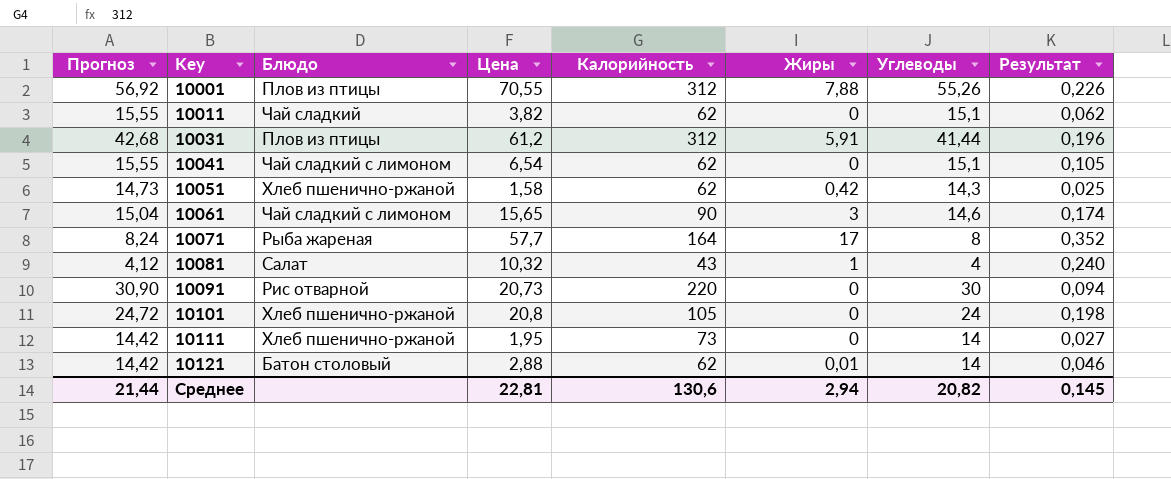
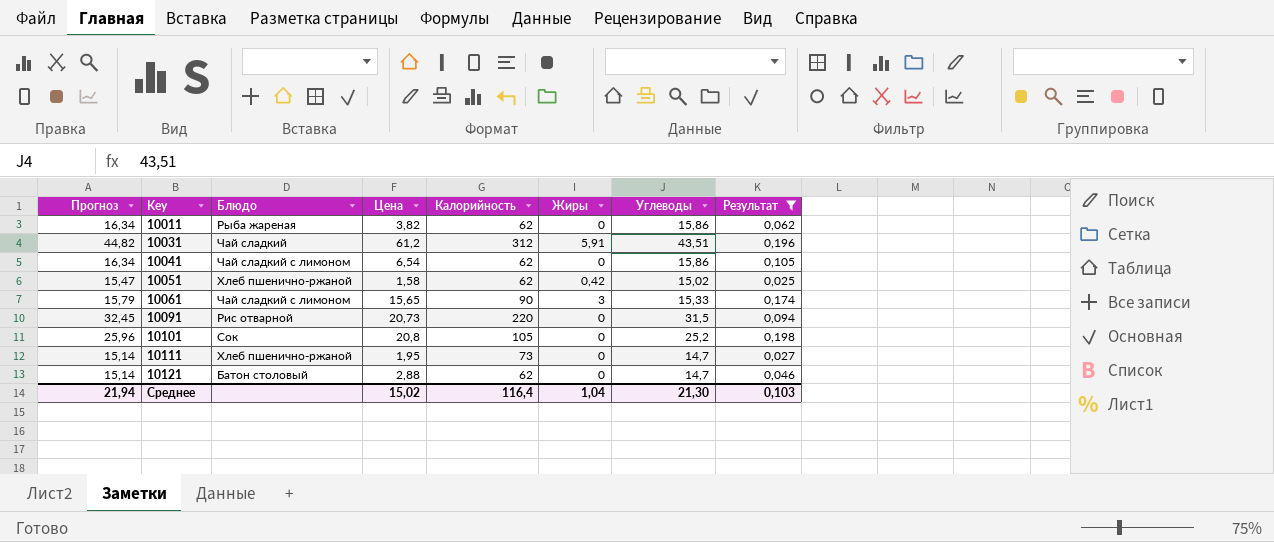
filter: none -> Результат <= 0,198
10011 | Прогноз: 15,55 -> 16,34
10011 | Блюдо: Чай сладкий -> Рыба жареная
10011 | Углеводы: 15,1 -> 15,86
10031 | Прогноз: 42,68 -> 44,82
10031 | Блюдо: Плов из птицы -> Чай сладкий
10031 | Углеводы: 41,44 -> 43,51
10041 | Прогноз: 15,55 -> 16,34
10041 | Углеводы: 15,1 -> 15,86
10051 | Прогноз: 14,73 -> 15,47
10051 | Углеводы: 14,3 -> 15,02
10061 | Прогноз: 15,04 -> 15,79
10061 | Углеводы: 14,6 -> 15,33
10091 | Прогноз: 30,90 -> 32,45
10091 | Углеводы: 30 -> 31,5
10101 | Прогноз: 24,72 -> 25,96
10101 | Блюдо: Хлеб пшенично-ржаной -> Сок
10101 | Углеводы: 24 -> 25,2
10111 | Прогноз: 14,42 -> 15,14
10111 | Углеводы: 14 -> 14,7
10121 | Прогноз: 14,42 -> 15,14
10121 | Жиры: 0,01 -> 0
10121 | Углеводы: 14 -> 14,7
Среднее | Прогноз: 21,44 -> 21,94
Среднее | Цена: 22,81 -> 15,02
Среднее | Калорийность: 130,6 -> 116,4
Среднее | Жиры: 2,94 -> 1,04
Среднее | Углеводы: 20,82 -> 21,30
Среднее | Результат: 0,145 -> 0,103

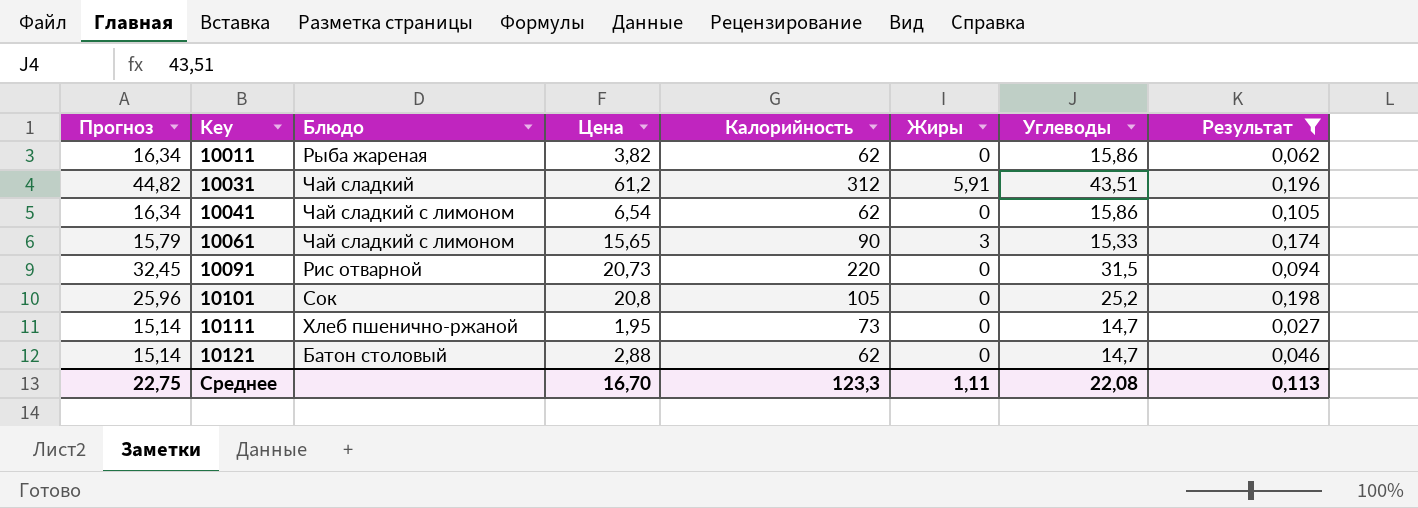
row 10051: 15,47 | Хлеб пшенично-ржаной | 1,58 | 62 | 0,42 | 15,02 | 0,025 -> none
Среднее | Прогноз: 21,94 -> 22,75
Среднее | Цена: 15,02 -> 16,70
Среднее | Калорийность: 116,4 -> 123,3
Среднее | Жиры: 1,04 -> 1,11
Среднее | Углеводы: 21,30 -> 22,08
Среднее | Результат: 0,103 -> 0,113

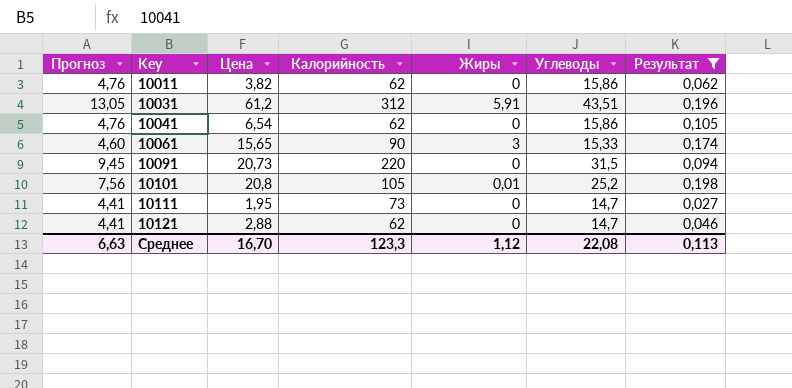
column Блюдо | position: 3 -> none
column Прогноз | formula: [Углеводы] * 1,03 -> [Углеводы] * 0,3
10101 | Жиры: 0 -> 0,01
Среднее | Прогноз: 22,75 -> 6,63
Среднее | Жиры: 1,11 -> 1,12

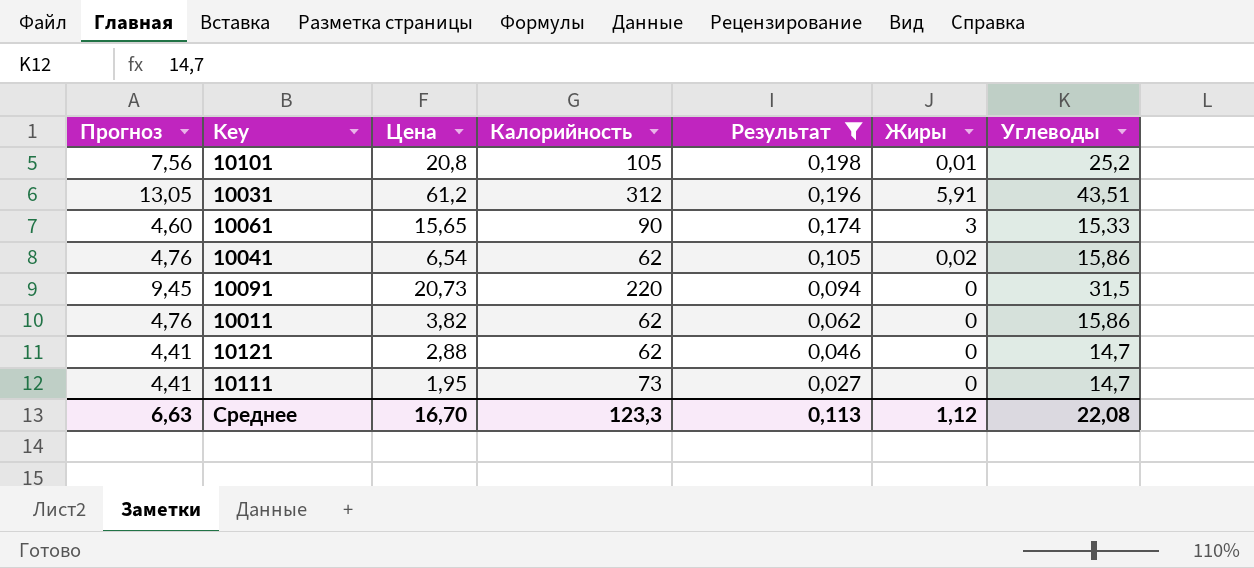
row order: Key ascending -> Результат descending
column Результат | position: 7 -> 5
10041 | Жиры: 0 -> 0,02

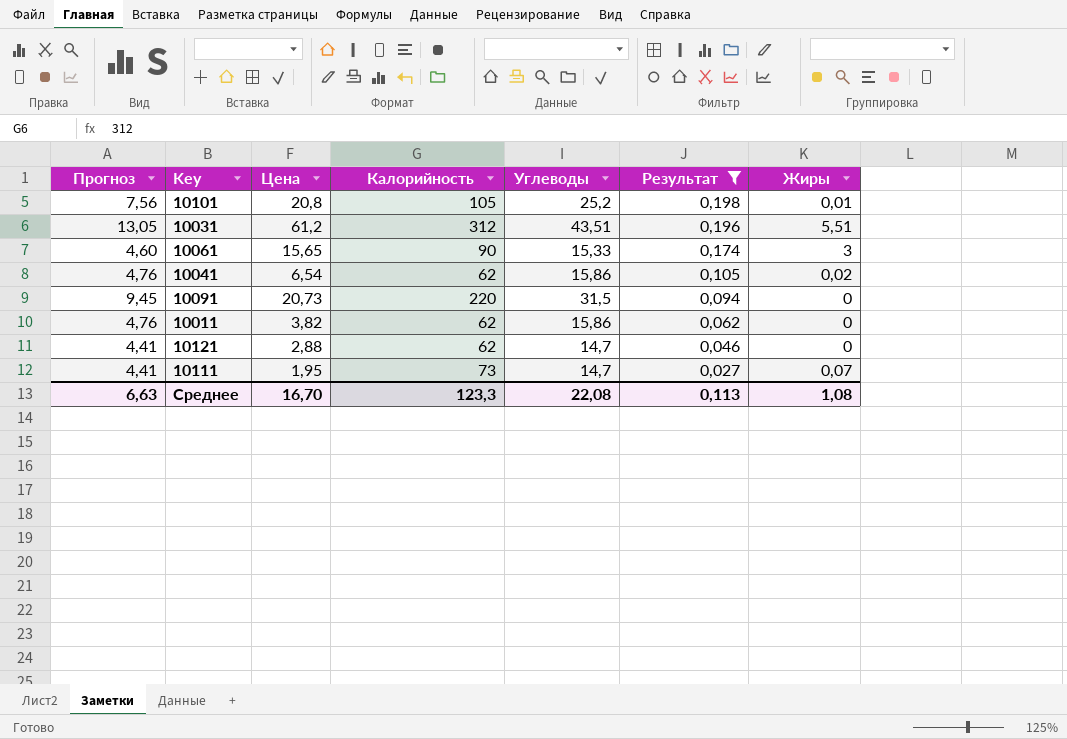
column Углеводы | position: 7 -> 5
10031 | Жиры: 5,91 -> 5,51
10111 | Жиры: 0 -> 0,07
Среднее | Жиры: 1,12 -> 1,08

